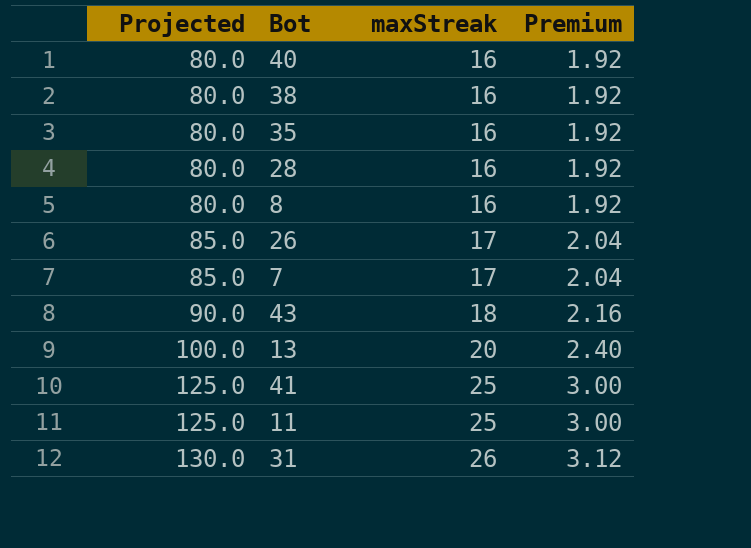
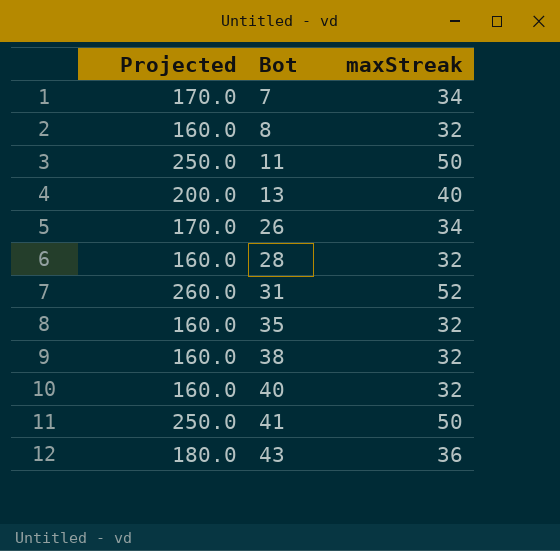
row order: Projected ascending -> Bot ascending
column Premium | formula: [maxStreak] * 0.12 -> none
7 | Projected: 85.0 -> 170.0
7 | maxStreak: 17 -> 34
8 | Projected: 80.0 -> 160.0
8 | maxStreak: 16 -> 32
11 | Projected: 125.0 -> 250.0
11 | maxStreak: 25 -> 50
13 | Projected: 100.0 -> 200.0
13 | maxStreak: 20 -> 40
26 | Projected: 85.0 -> 170.0
26 | maxStreak: 17 -> 34
28 | Projected: 80.0 -> 160.0
28 | maxStreak: 16 -> 32
31 | Projected: 130.0 -> 260.0
31 | maxStreak: 26 -> 52
35 | Projected: 80.0 -> 160.0
35 | maxStreak: 16 -> 32
38 | Projected: 80.0 -> 160.0
38 | maxStreak: 16 -> 32
40 | Projected: 80.0 -> 160.0
40 | maxStreak: 16 -> 32
41 | Projected: 125.0 -> 250.0
41 | maxStreak: 25 -> 50
43 | Projected: 90.0 -> 180.0
43 | maxStreak: 18 -> 36

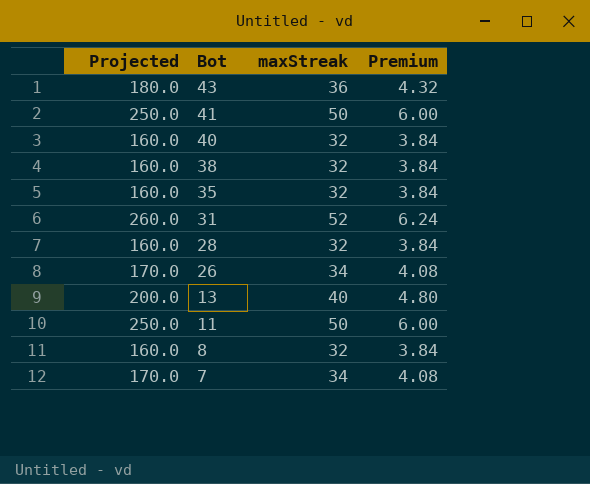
row order: Bot ascending -> Bot descending
column Premium | formula: none -> [maxStreak] * 0.12

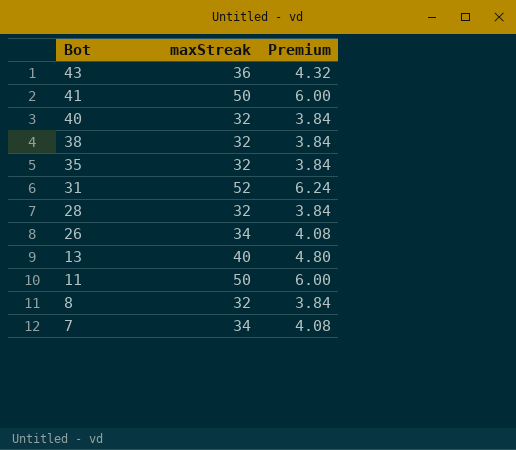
column Projected | formula: [maxStreak] * 5 -> none

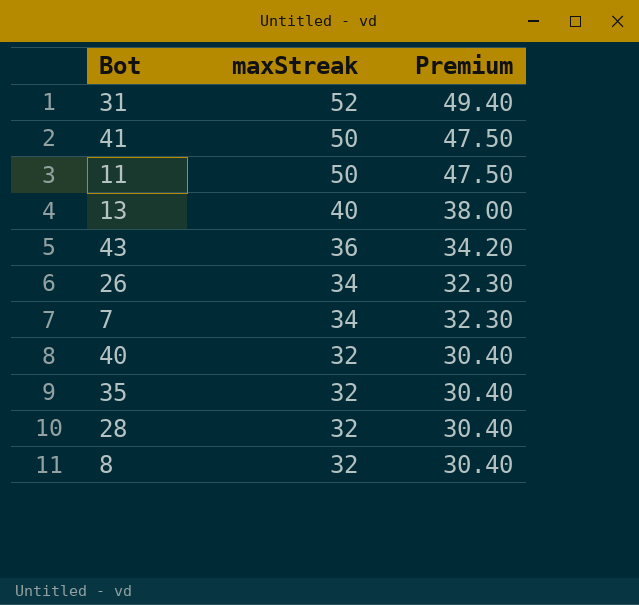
row order: Bot descending -> maxStreak descending
column Premium | formula: [maxStreak] * 0.12 -> [maxStreak] * 0.95
row 38: 32 | 3.84 -> none

